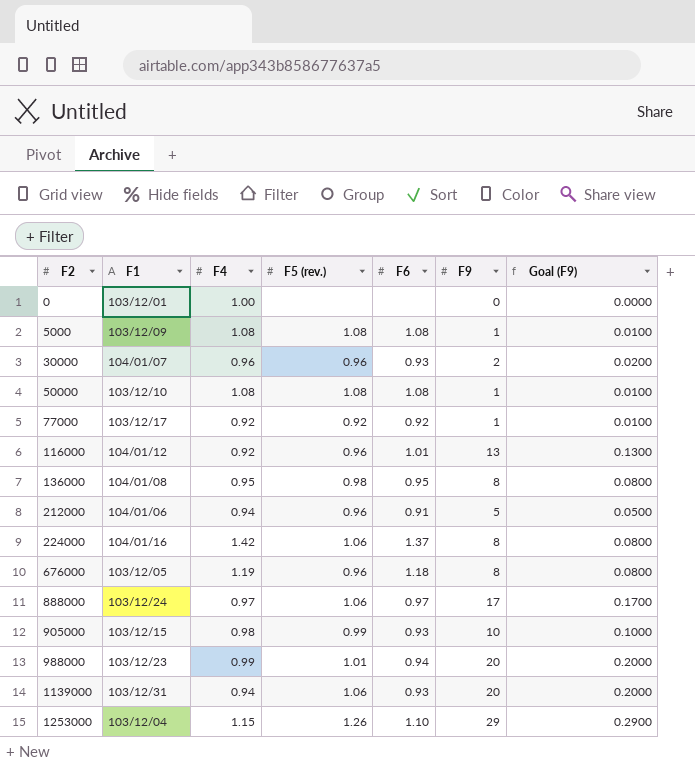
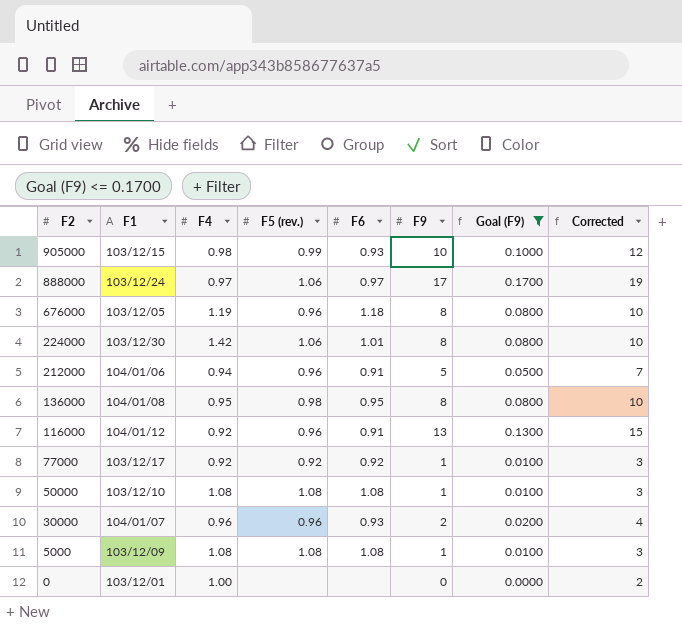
filter: none -> Goal (F9) <= 0.1700
row order: F2 ascending -> F2 descending
column Corrected | formula: none -> [F9] + 2
224000 | F1: 104/01/16 -> 103/12/30
224000 | F6: 1.37 -> 1.01
116000 | F6: 1.01 -> 0.91

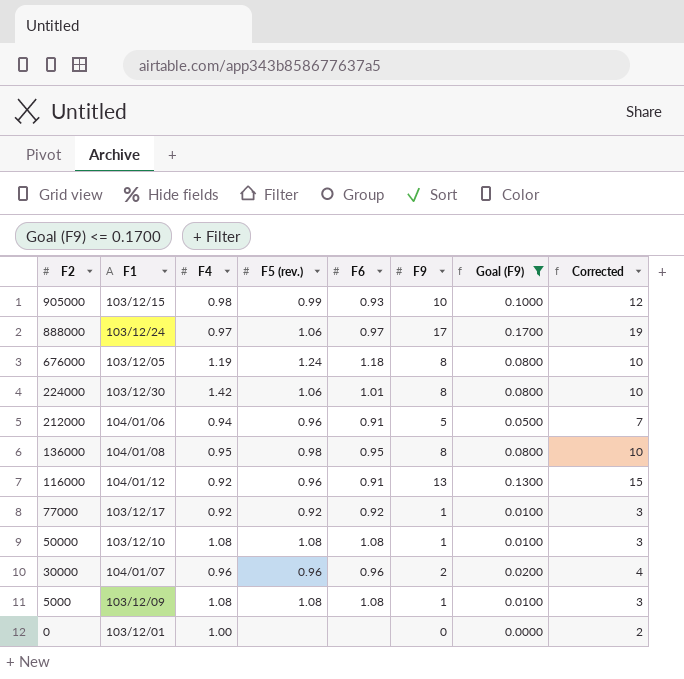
676000 | F5 (rev.): 0.96 -> 1.24
30000 | F6: 0.93 -> 0.96

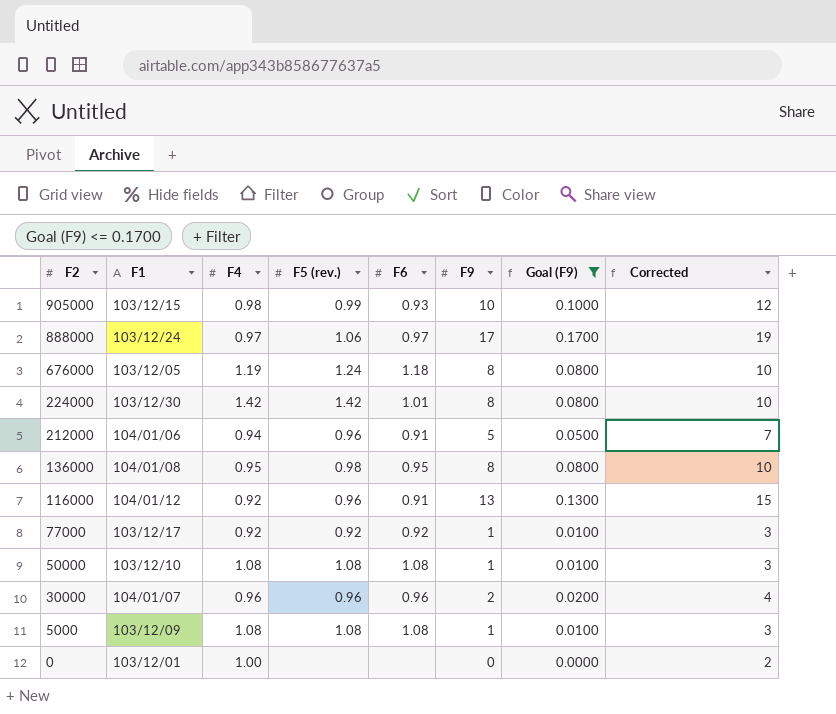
224000 | F5 (rev.): 1.06 -> 1.42

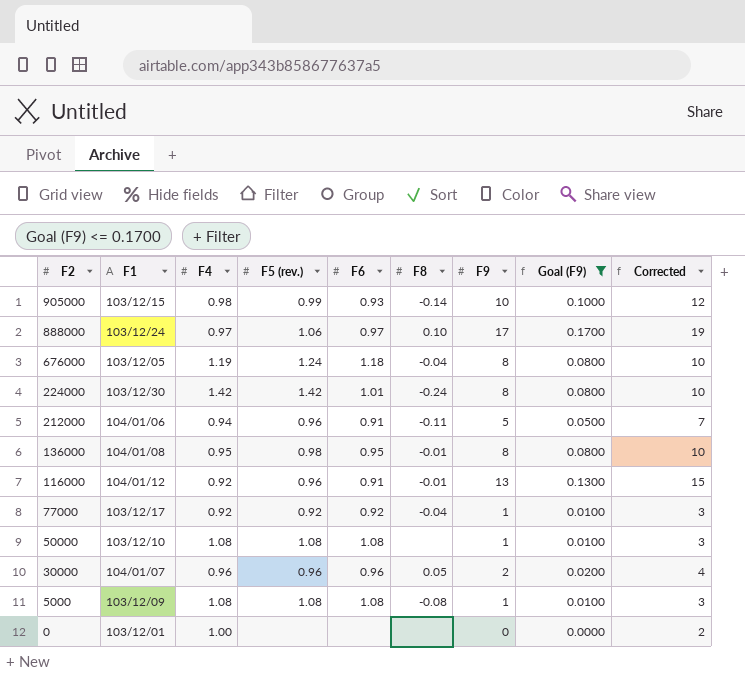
column F8 | position: none -> 6

